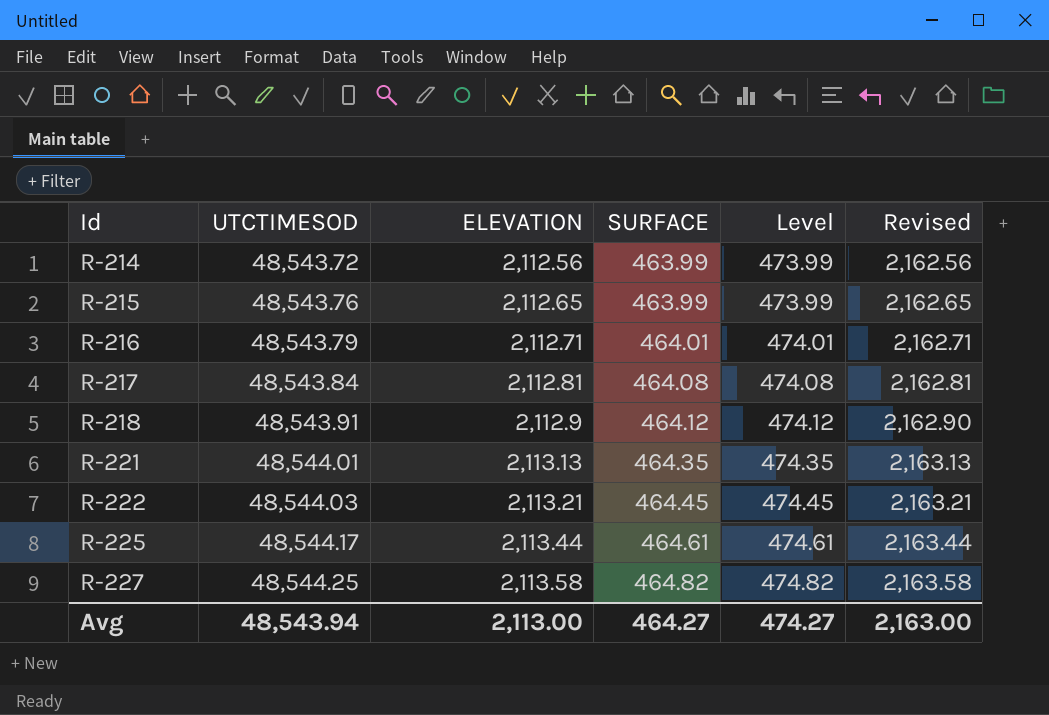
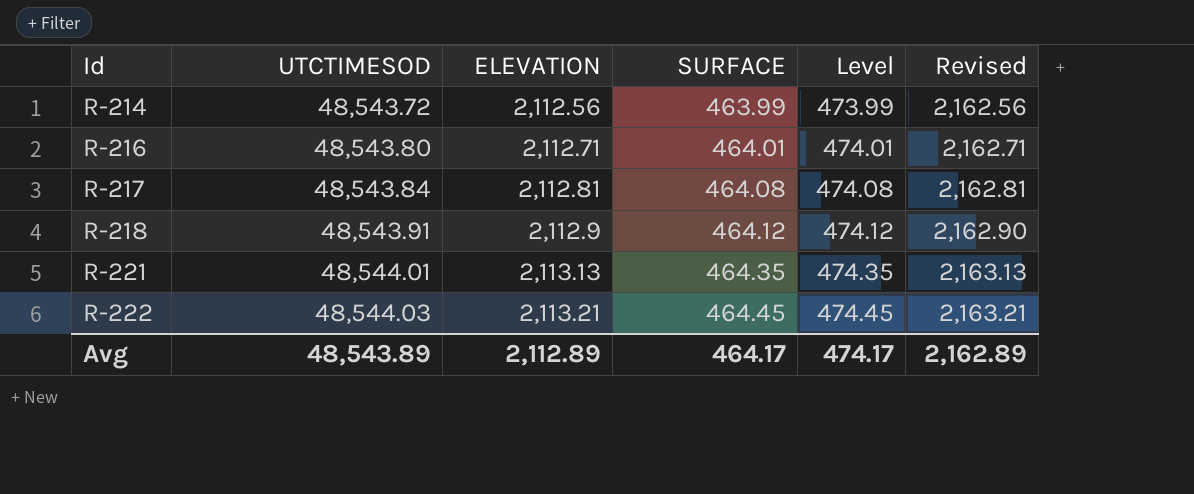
row R-215: 48,543.76 | 2,112.65 | 463.99 | 473.99 | 2,162.65 -> none
row R-225: 48,544.17 | 2,113.44 | 464.61 | 474.61 | 2,163.44 -> none
row R-227: 48,544.25 | 2,113.58 | 464.82 | 474.82 | 2,163.58 -> none
R-216 | UTCTIMESOD: 48,543.79 -> 48,543.80
Avg | UTCTIMESOD: 48,543.94 -> 48,543.89
Avg | ELEVATION: 2,113.00 -> 2,112.89
Avg | SURFACE: 464.27 -> 464.17
Avg | Level: 474.27 -> 474.17
Avg | Revised: 2,163.00 -> 2,162.89

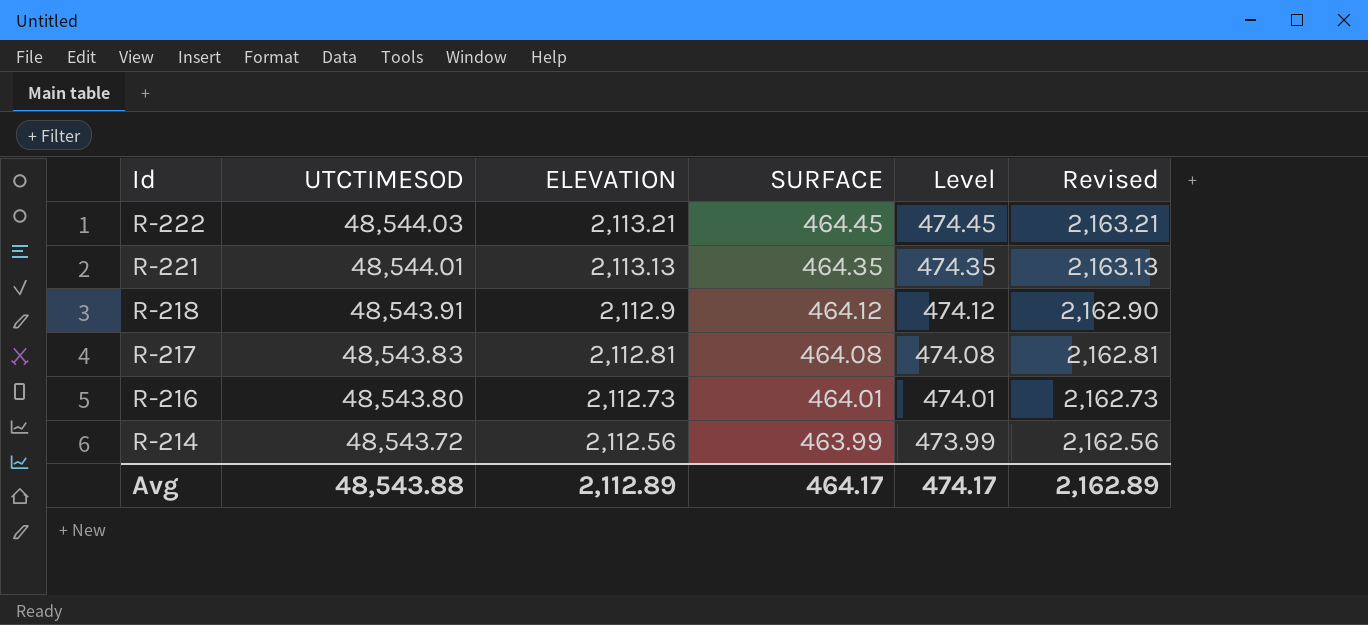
row order: Id ascending -> Id descending
R-217 | UTCTIMESOD: 48,543.84 -> 48,543.83
R-216 | ELEVATION: 2,112.71 -> 2,112.73
R-216 | Revised: 2,162.71 -> 2,162.73
Avg | UTCTIMESOD: 48,543.89 -> 48,543.88

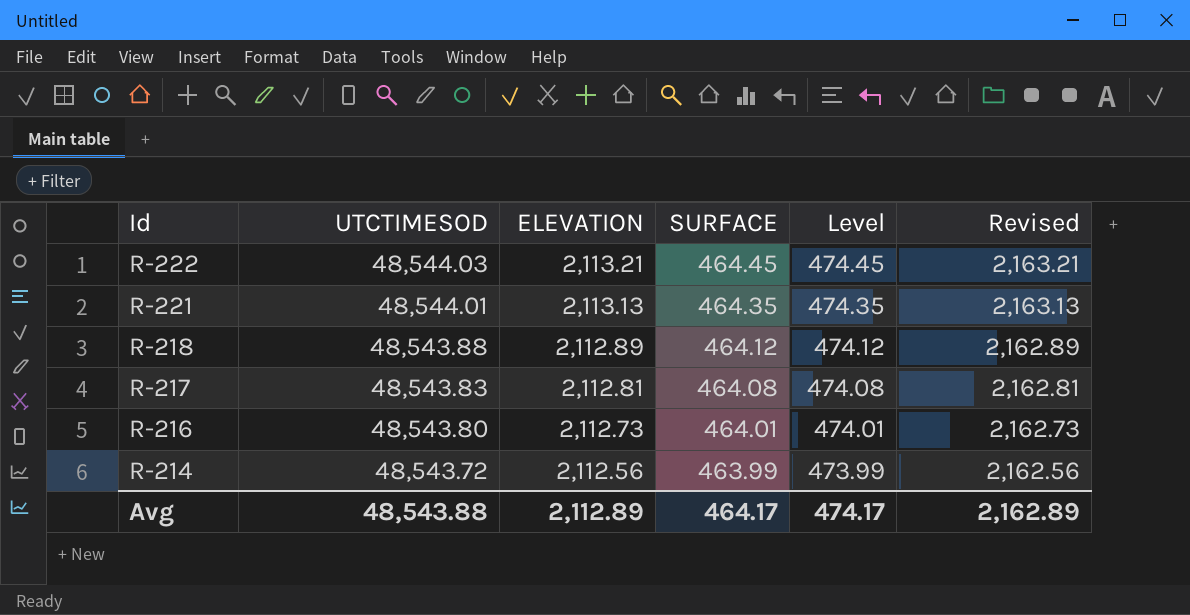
R-218 | UTCTIMESOD: 48,543.91 -> 48,543.88
R-218 | ELEVATION: 2,112.9 -> 2,112.89
R-218 | Revised: 2,162.90 -> 2,162.89

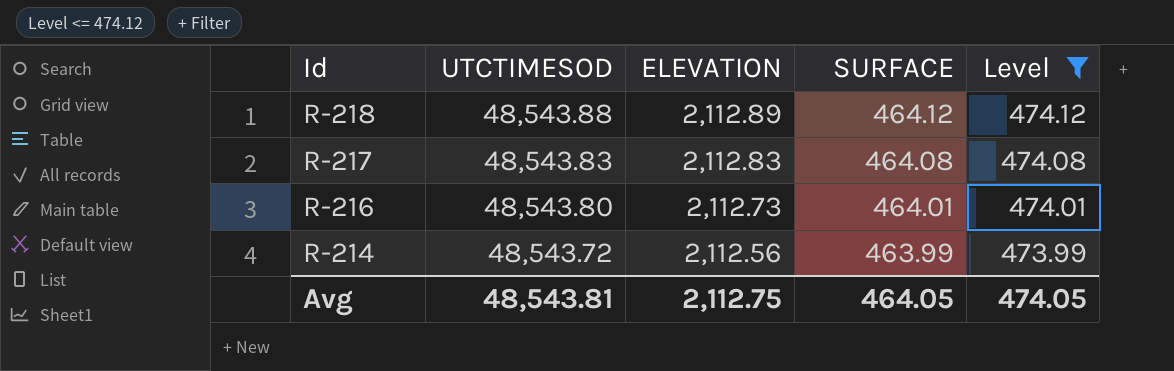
filter: none -> Level <= 474.12
column Revised | formula: [ELEVATION] + 50 -> none
R-217 | ELEVATION: 2,112.81 -> 2,112.83
Avg | UTCTIMESOD: 48,543.88 -> 48,543.81
Avg | ELEVATION: 2,112.89 -> 2,112.75
Avg | SURFACE: 464.17 -> 464.05
Avg | Level: 474.17 -> 474.05

